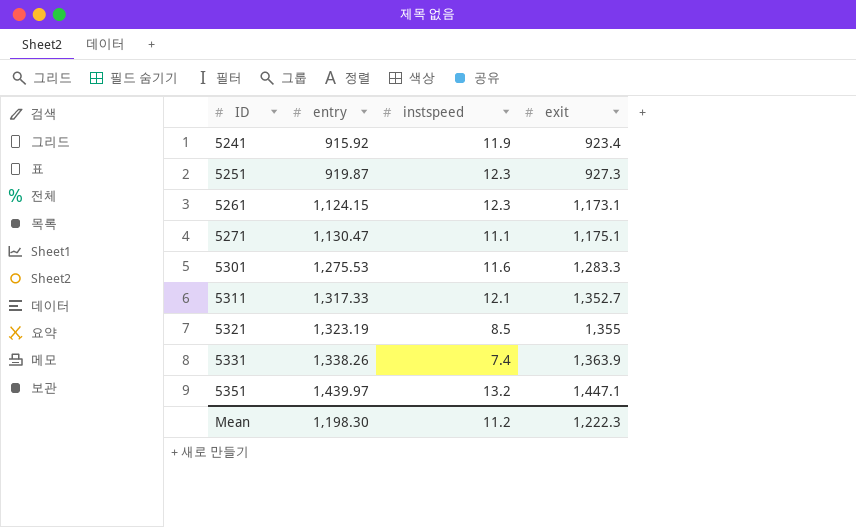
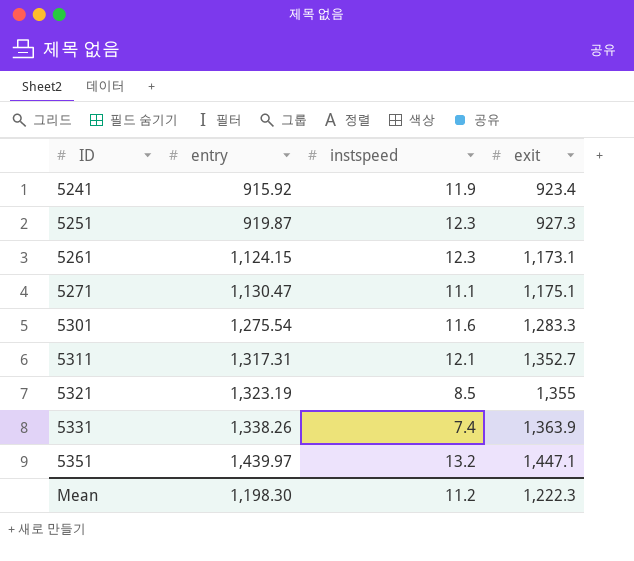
5301 | entry: 1,275.53 -> 1,275.54
5311 | entry: 1,317.33 -> 1,317.31

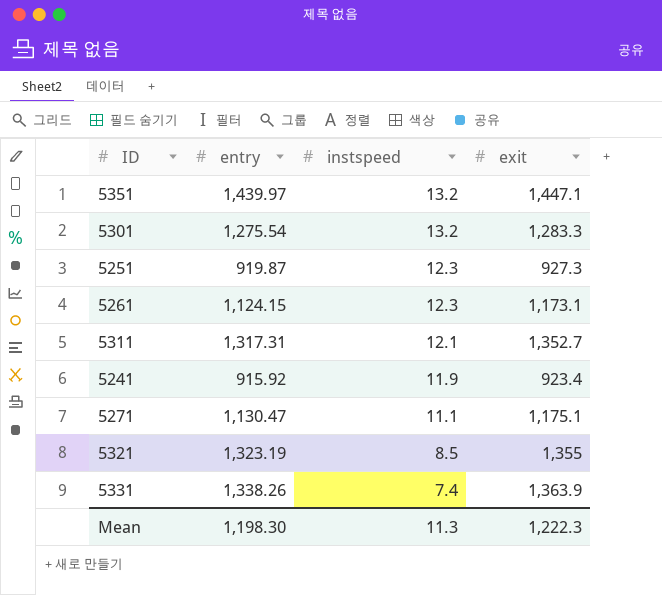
row order: ID ascending -> instspeed descending
5301 | instspeed: 11.6 -> 13.2
Mean | instspeed: 11.2 -> 11.3

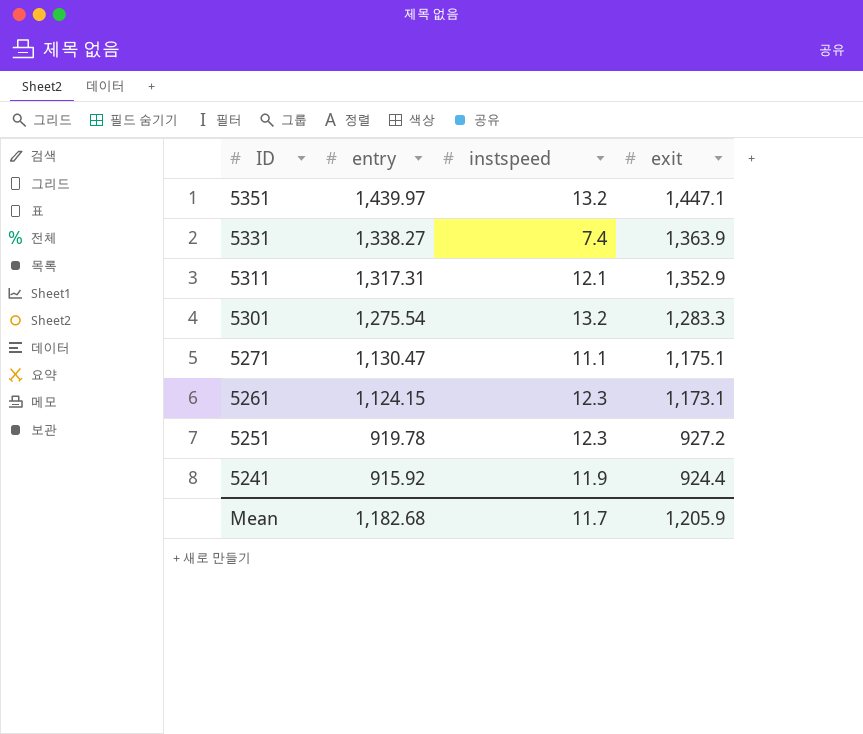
row order: instspeed descending -> ID descending
row 5321: 1,323.19 | 8.5 | 1,355 -> none
5331 | entry: 1,338.26 -> 1,338.27
5311 | exit: 1,352.7 -> 1,352.9
5251 | entry: 919.87 -> 919.78
5251 | exit: 927.3 -> 927.2
5241 | exit: 923.4 -> 924.4
Mean | entry: 1,198.30 -> 1,182.68
Mean | instspeed: 11.3 -> 11.7
Mean | exit: 1,222.3 -> 1,205.9

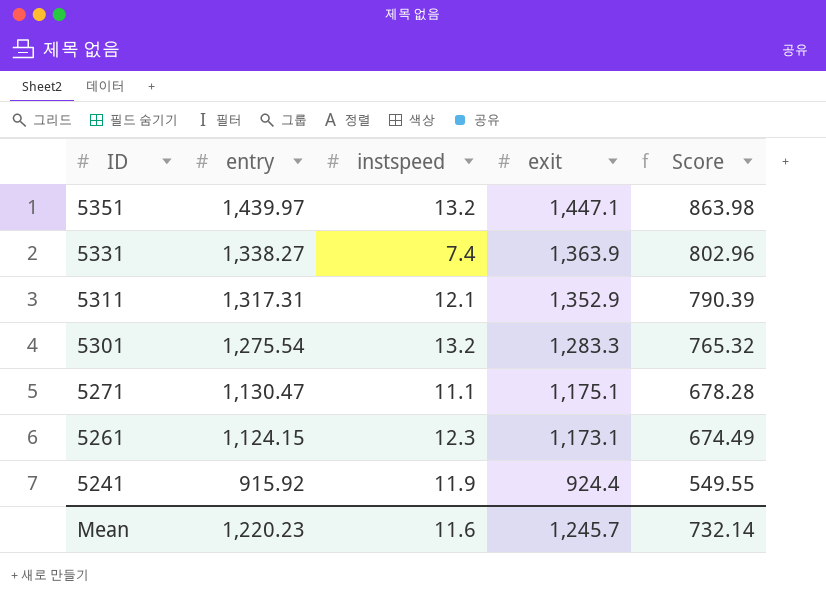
column Score | formula: none -> [entry] * 0.6
row 5251: 919.78 | 12.3 | 927.2 -> none
Mean | entry: 1,182.68 -> 1,220.23
Mean | instspeed: 11.7 -> 11.6
Mean | exit: 1,205.9 -> 1,245.7

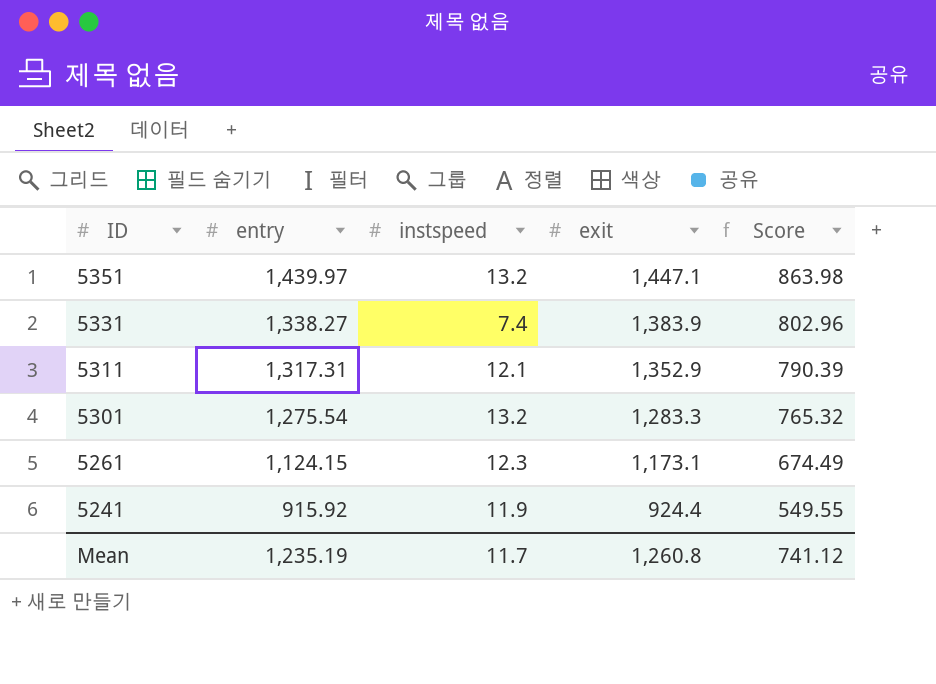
row 5271: 1,130.47 | 11.1 | 1,175.1 | 678.28 -> none
5331 | exit: 1,363.9 -> 1,383.9
Mean | entry: 1,220.23 -> 1,235.19
Mean | instspeed: 11.6 -> 11.7
Mean | exit: 1,245.7 -> 1,260.8
Mean | Score: 732.14 -> 741.12

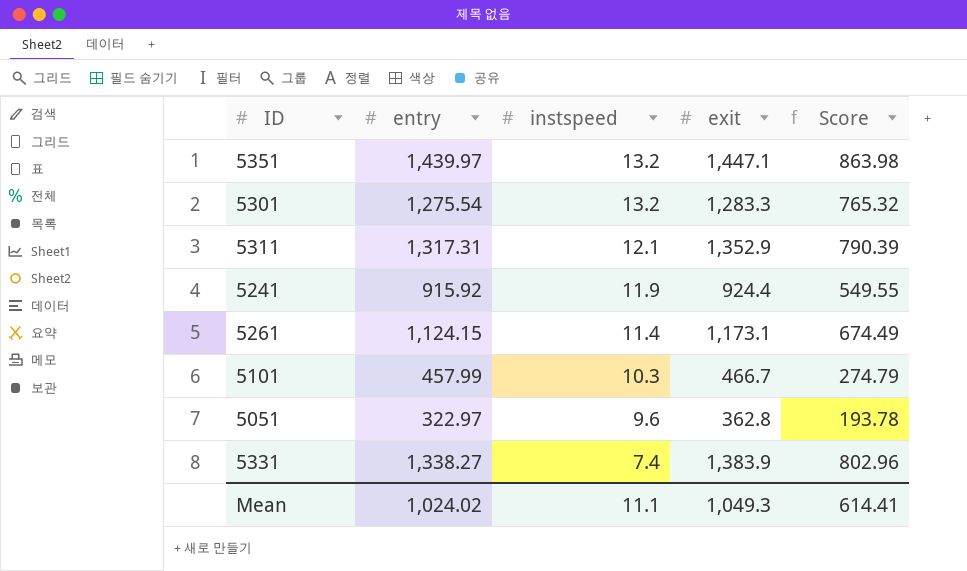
row order: ID descending -> instspeed descending
5261 | instspeed: 12.3 -> 11.4
row 5101: none -> 457.99 | 10.3 | 466.7 | 274.79
row 5051: none -> 322.97 | 9.6 | 362.8 | 193.78
Mean | entry: 1,235.19 -> 1,024.02
Mean | instspeed: 11.7 -> 11.1
Mean | exit: 1,260.8 -> 1,049.3
Mean | Score: 741.12 -> 614.41

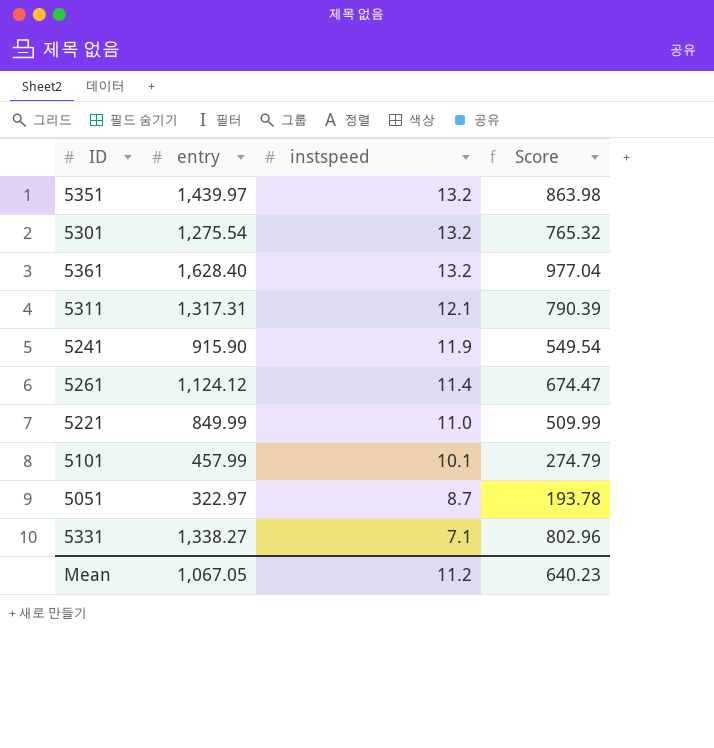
column exit | position: 4 -> none
row 5361: none -> 1,628.40 | 13.2 | 977.04
5241 | entry: 915.92 -> 915.90
5241 | Score: 549.55 -> 549.54
5261 | entry: 1,124.15 -> 1,124.12
5261 | Score: 674.49 -> 674.47
row 5221: none -> 849.99 | 11.0 | 509.99
5101 | instspeed: 10.3 -> 10.1
5051 | instspeed: 9.6 -> 8.7
5331 | instspeed: 7.4 -> 7.1
Mean | entry: 1,024.02 -> 1,067.05
Mean | instspeed: 11.1 -> 11.2
Mean | Score: 614.41 -> 640.23

